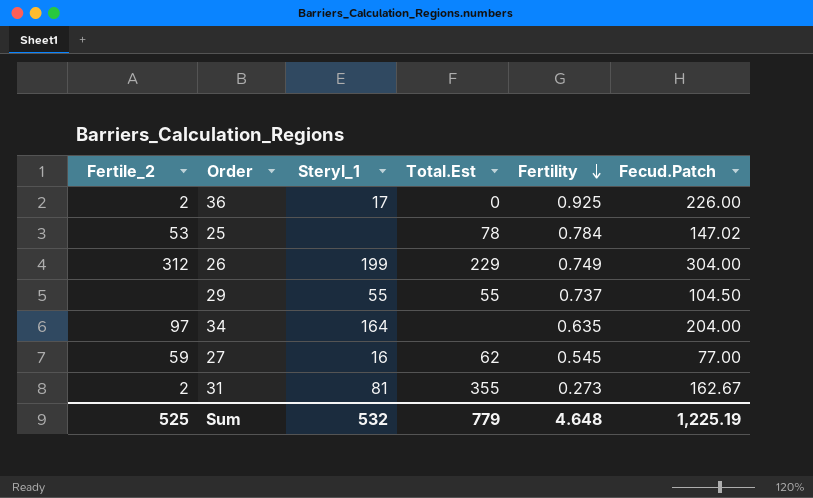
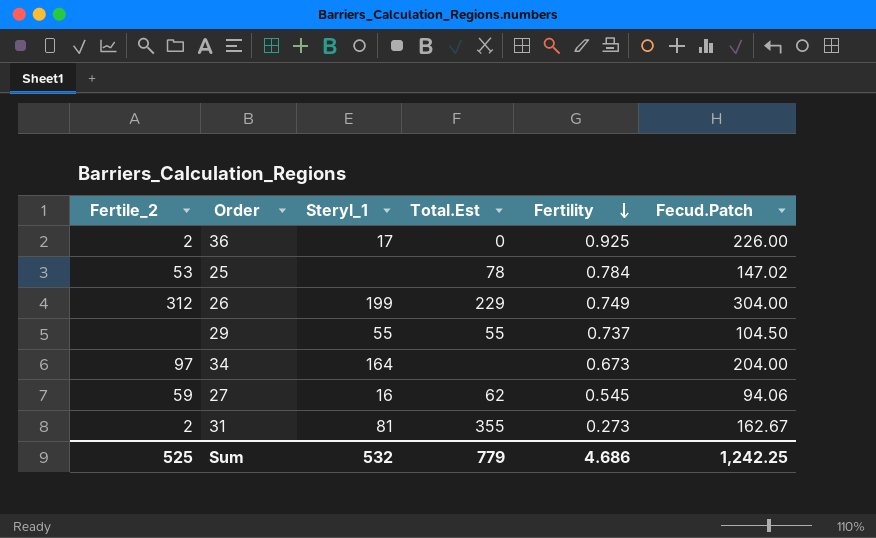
34 | Fertility: 0.635 -> 0.673
27 | Fecud.Patch: 77.00 -> 94.06
Sum | Fertility: 4.648 -> 4.686
Sum | Fecud.Patch: 1,225.19 -> 1,242.25

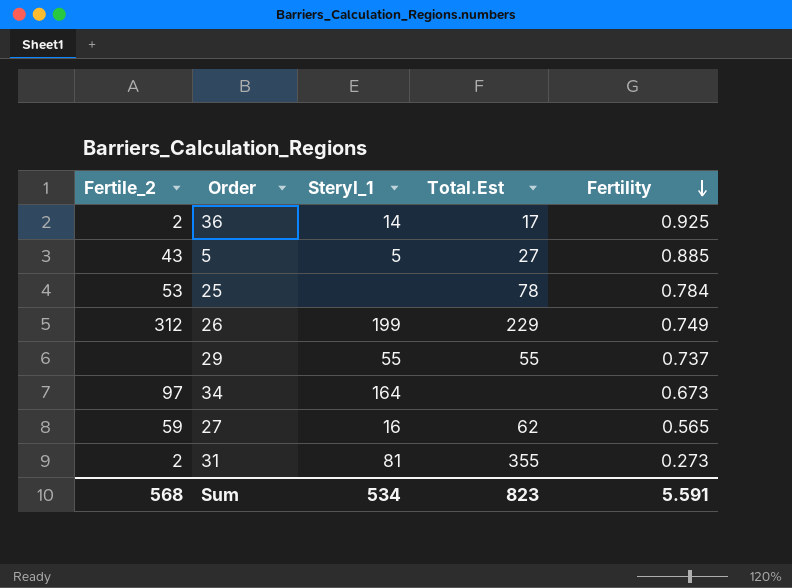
column Fecud.Patch | position: 6 -> none
36 | Steryl_1: 17 -> 14
36 | Total.Est: 0 -> 17
row 5: none -> 43 | 5 | 27 | 0.885
27 | Fertility: 0.545 -> 0.565
Sum | Fertile_2: 525 -> 568
Sum | Steryl_1: 532 -> 534
Sum | Total.Est: 779 -> 823
Sum | Fertility: 4.686 -> 5.591

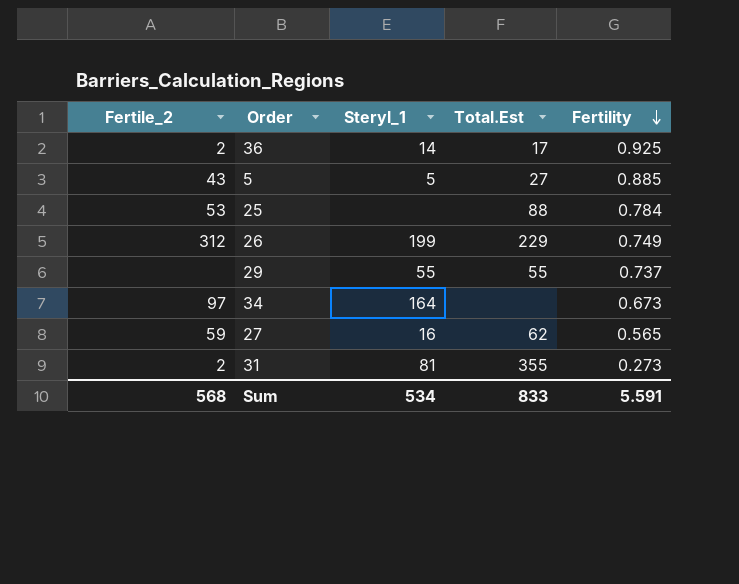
25 | Total.Est: 78 -> 88
Sum | Total.Est: 823 -> 833

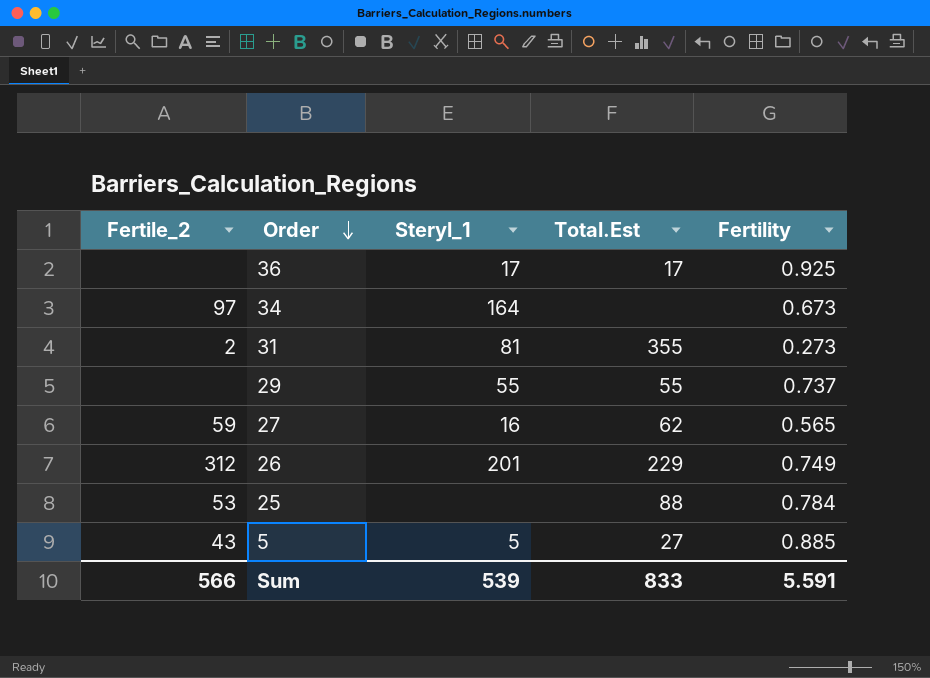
row order: Fertility descending -> Order descending
36 | Fertile_2: 2 -> none
36 | Steryl_1: 14 -> 17
26 | Steryl_1: 199 -> 201
Sum | Fertile_2: 568 -> 566
Sum | Steryl_1: 534 -> 539

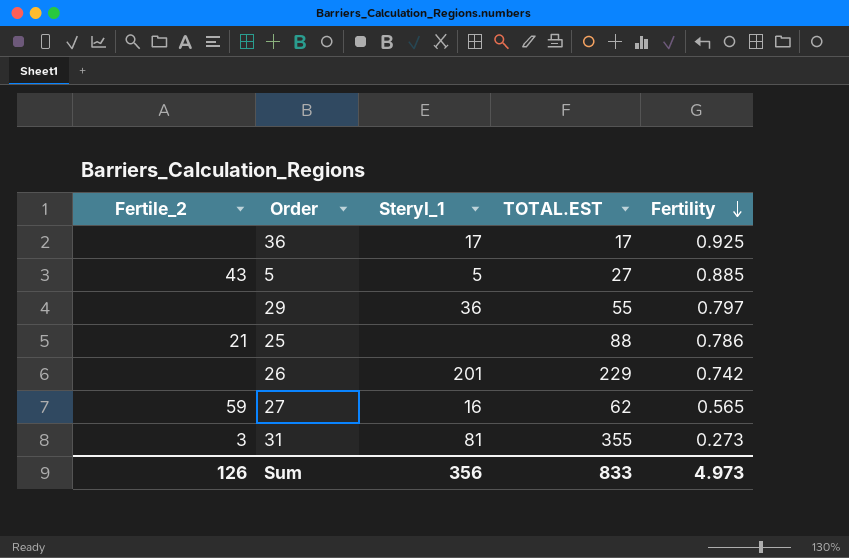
row order: Order descending -> Fertility descending
column name: Total.Est -> TOTAL.EST
row 34: 97 | 164 | none | 0.673 -> none
29 | Steryl_1: 55 -> 36
29 | Fertility: 0.737 -> 0.797
25 | Fertile_2: 53 -> 21
25 | Fertility: 0.784 -> 0.786
26 | Fertile_2: 312 -> none
26 | Fertility: 0.749 -> 0.742
31 | Fertile_2: 2 -> 3
Sum | Fertile_2: 566 -> 126
Sum | Steryl_1: 539 -> 356
Sum | Fertility: 5.591 -> 4.973

